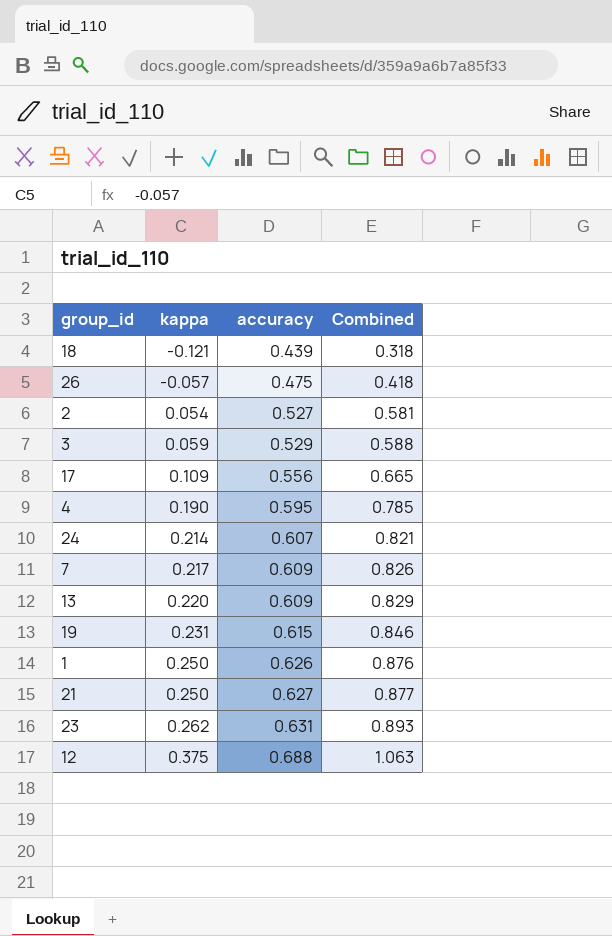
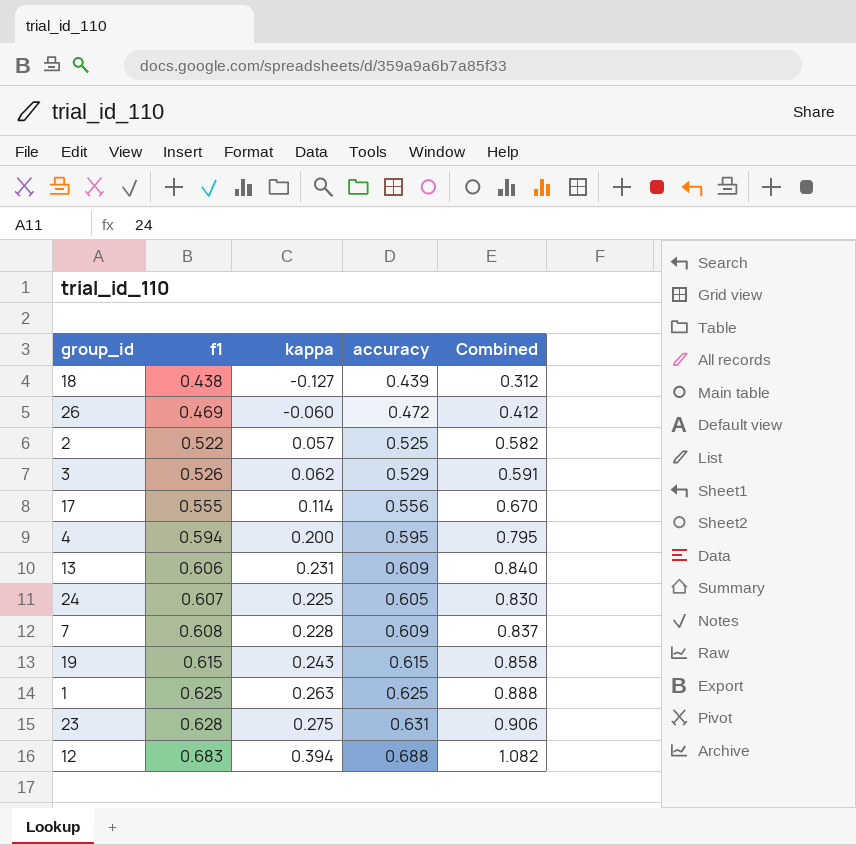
row order: kappa ascending -> f1 ascending
column f1 | position: none -> 2
row 21: 0.250 | 0.627 | 0.877 -> none
18 | kappa: -0.121 -> -0.127
18 | Combined: 0.318 -> 0.312
26 | kappa: -0.057 -> -0.060
26 | accuracy: 0.475 -> 0.472
26 | Combined: 0.418 -> 0.412
2 | kappa: 0.054 -> 0.057
2 | accuracy: 0.527 -> 0.525
2 | Combined: 0.581 -> 0.582
3 | kappa: 0.059 -> 0.062
3 | Combined: 0.588 -> 0.591
17 | kappa: 0.109 -> 0.114
17 | Combined: 0.665 -> 0.670
4 | kappa: 0.190 -> 0.200
4 | Combined: 0.785 -> 0.795
13 | kappa: 0.220 -> 0.231
13 | Combined: 0.829 -> 0.840
24 | kappa: 0.214 -> 0.225
24 | accuracy: 0.607 -> 0.605
24 | Combined: 0.821 -> 0.830
7 | kappa: 0.217 -> 0.228
7 | Combined: 0.826 -> 0.837
19 | kappa: 0.231 -> 0.243
19 | Combined: 0.846 -> 0.858
1 | kappa: 0.250 -> 0.263
1 | accuracy: 0.626 -> 0.625
1 | Combined: 0.876 -> 0.888
23 | kappa: 0.262 -> 0.275
23 | Combined: 0.893 -> 0.906
12 | kappa: 0.375 -> 0.394
12 | Combined: 1.063 -> 1.082

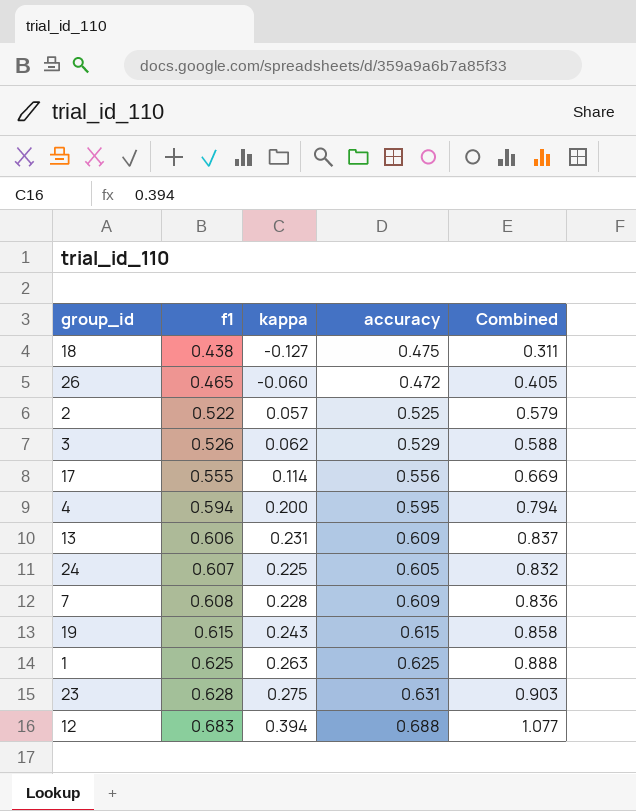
column Combined | formula: [kappa] + [accuracy] -> [f1] + [kappa]
18 | accuracy: 0.439 -> 0.475
26 | f1: 0.469 -> 0.465

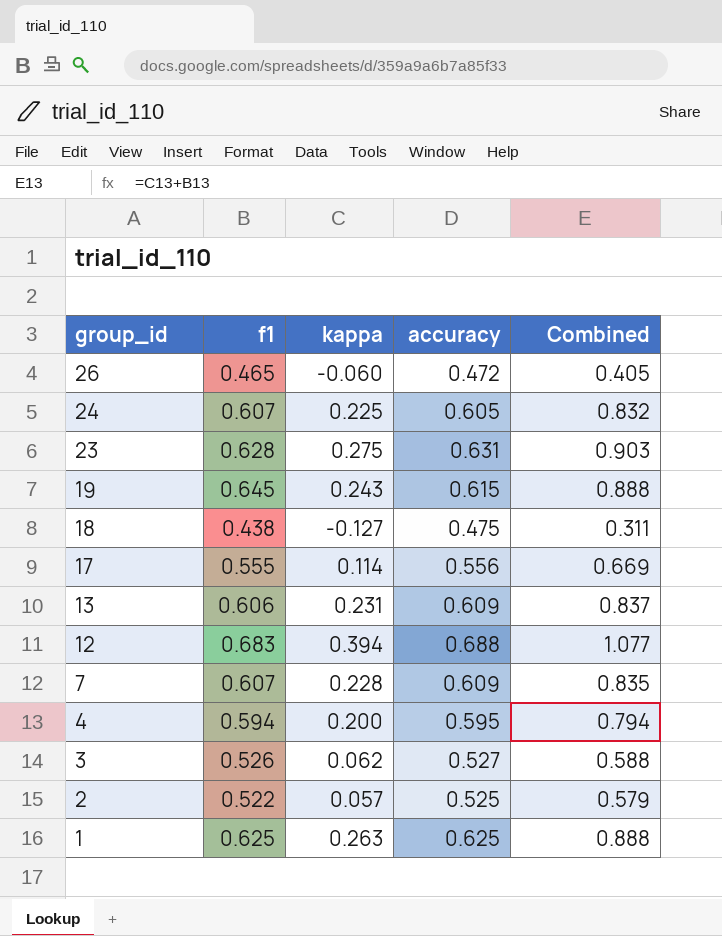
row order: f1 ascending -> group_id descending
19 | f1: 0.615 -> 0.645
19 | Combined: 0.858 -> 0.888
7 | f1: 0.608 -> 0.607
7 | Combined: 0.836 -> 0.835
3 | accuracy: 0.529 -> 0.527

